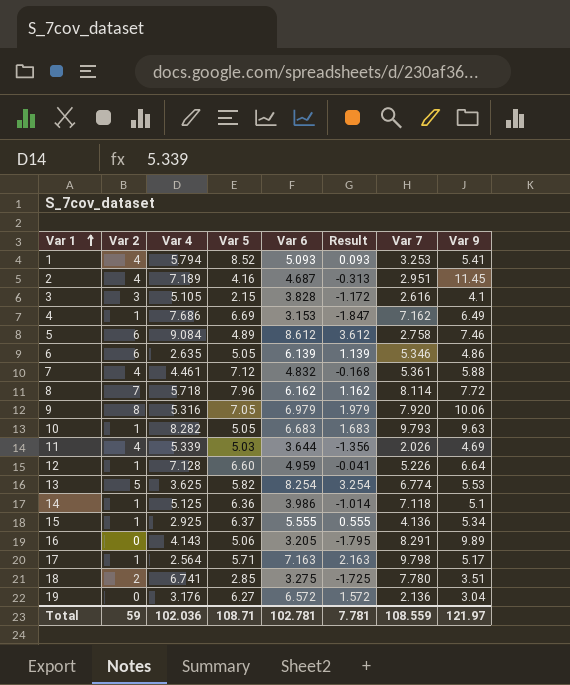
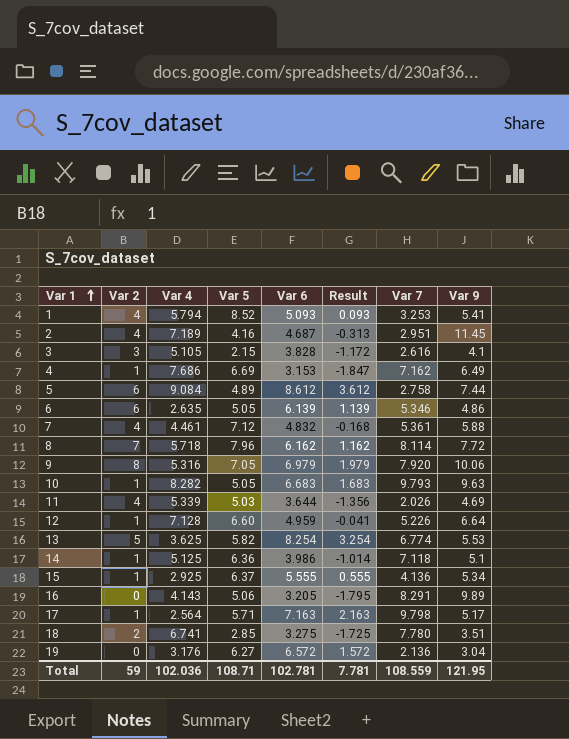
5 | Var 9: 7.46 -> 7.44
Total | Var 9: 121.97 -> 121.95

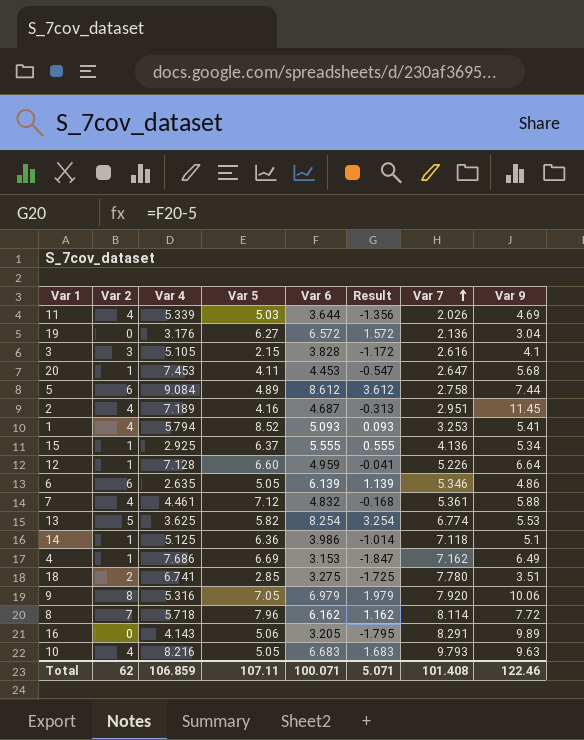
row order: Var 1 ascending -> Var 7 ascending
row 17: 1 | 2.564 | 5.71 | 7.163 | 2.163 | 9.798 | 5.17 -> none
row 20: none -> 1 | 7.453 | 4.11 | 4.453 | -0.547 | 2.647 | 5.68
10 | Var 2: 1 -> 4
10 | Var 4: 8.282 -> 8.216
Total | Var 2: 59 -> 62
Total | Var 4: 102.036 -> 106.859
Total | Var 5: 108.71 -> 107.11
Total | Var 6: 102.781 -> 100.071
Total | Result: 7.781 -> 5.071
Total | Var 7: 108.559 -> 101.408
Total | Var 9: 121.95 -> 122.46

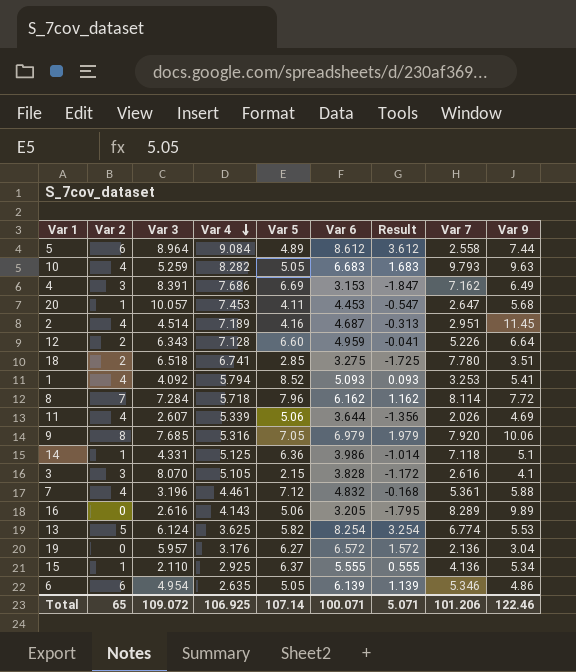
row order: Var 7 ascending -> Var 4 descending
column Var 3 | position: none -> 3
5 | Var 7: 2.758 -> 2.558
10 | Var 4: 8.216 -> 8.282
4 | Var 2: 1 -> 3
12 | Var 2: 1 -> 2
11 | Var 5: 5.03 -> 5.06
16 | Var 7: 8.291 -> 8.289
Total | Var 2: 62 -> 65
Total | Var 4: 106.859 -> 106.925
Total | Var 5: 107.11 -> 107.14
Total | Var 7: 101.408 -> 101.206

